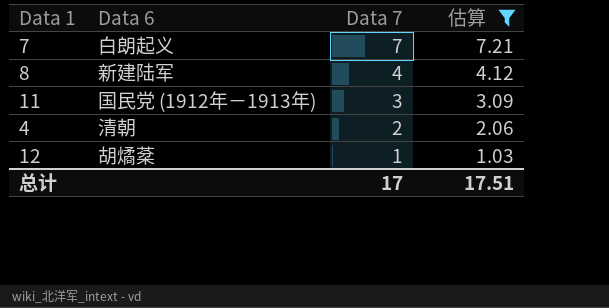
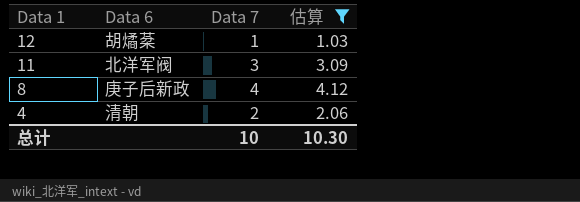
row order: Data 7 descending -> Data 1 descending
row 7: 白朗起义 | 7 | 7.21 -> none
11 | Data 6: 国民党 (1912年－1913年) -> 北洋军阀
8 | Data 6: 新建陆军 -> 庚子后新政
总计 | Data 7: 17 -> 10
总计 | 估算: 17.51 -> 10.30

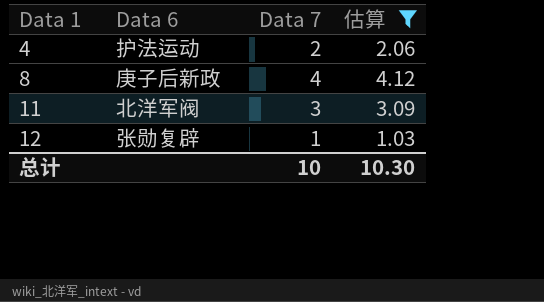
row order: Data 1 descending -> Data 1 ascending
4 | Data 6: 清朝 -> 护法运动
12 | Data 6: 胡燏棻 -> 张勋复辟

